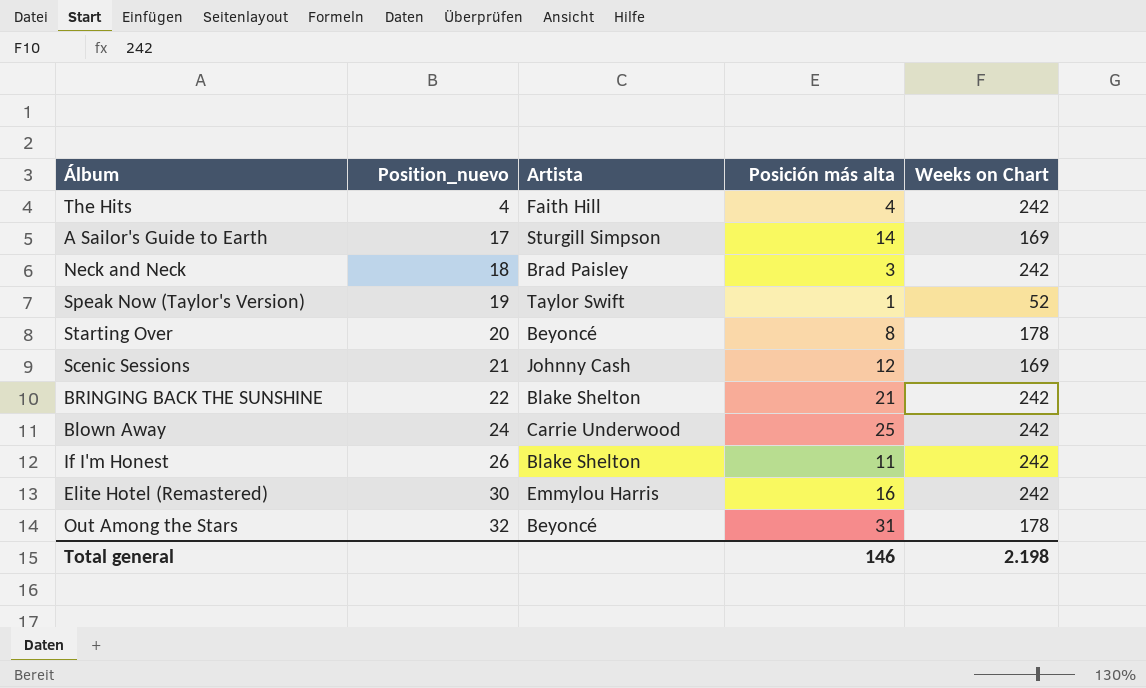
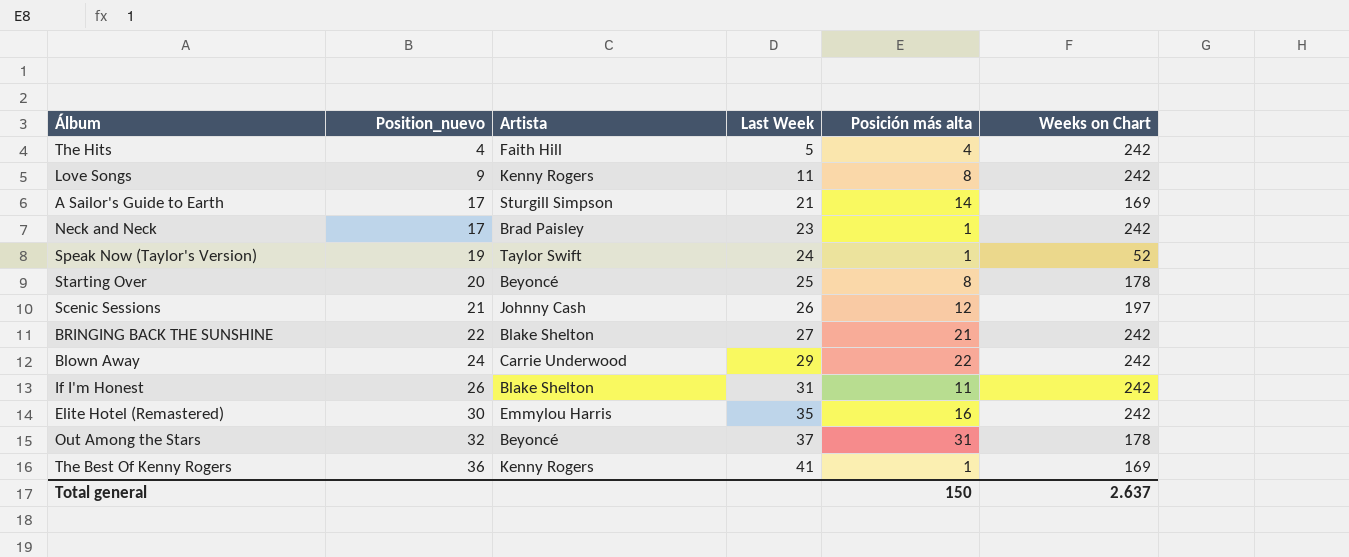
column Last Week | position: none -> 4
row Love Songs: none -> 9 | Kenny Rogers | 11 | 8 | 242
Neck and Neck | Position_nuevo: 18 -> 17
Neck and Neck | Posición más alta: 3 -> 1
Scenic Sessions | Weeks on Chart: 169 -> 197
Blown Away | Posición más alta: 25 -> 22
row The Best Of Kenny Rogers: none -> 36 | Kenny Rogers | 41 | 1 | 169
Total general | Posición más alta: 146 -> 150
Total general | Weeks on Chart: 2.198 -> 2.637

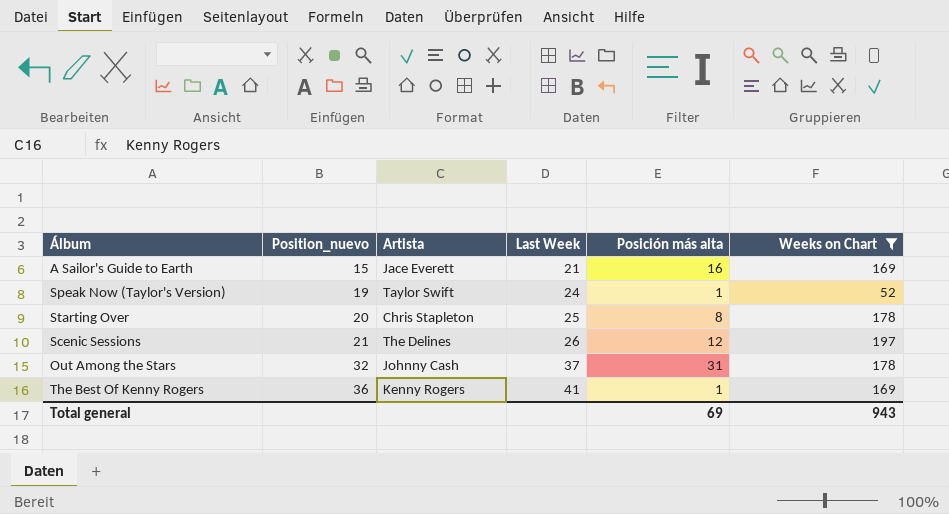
filter: none -> Weeks on Chart != 242
A Sailor's Guide to Earth | Position_nuevo: 17 -> 15
A Sailor's Guide to Earth | Artista: Sturgill Simpson -> Jace Everett
A Sailor's Guide to Earth | Posición más alta: 14 -> 16
Starting Over | Artista: Beyoncé -> Chris Stapleton
Scenic Sessions | Artista: Johnny Cash -> The Delines
Out Among the Stars | Artista: Beyoncé -> Johnny Cash
Total general | Posición más alta: 150 -> 69
Total general | Weeks on Chart: 2.637 -> 943

